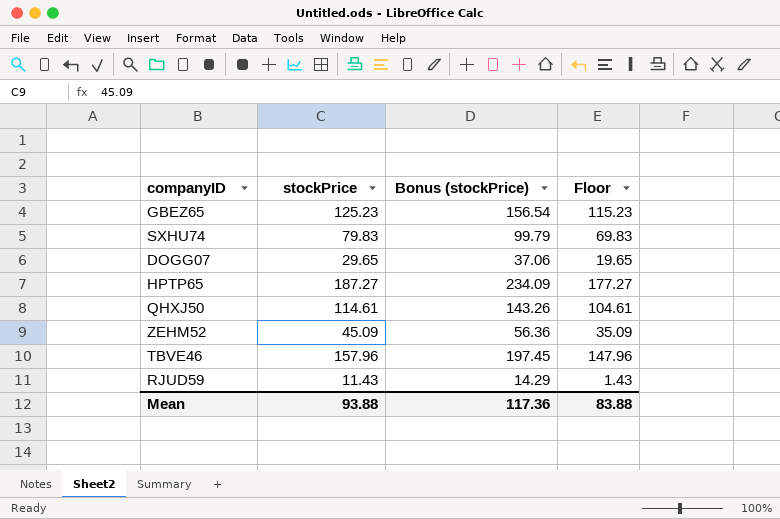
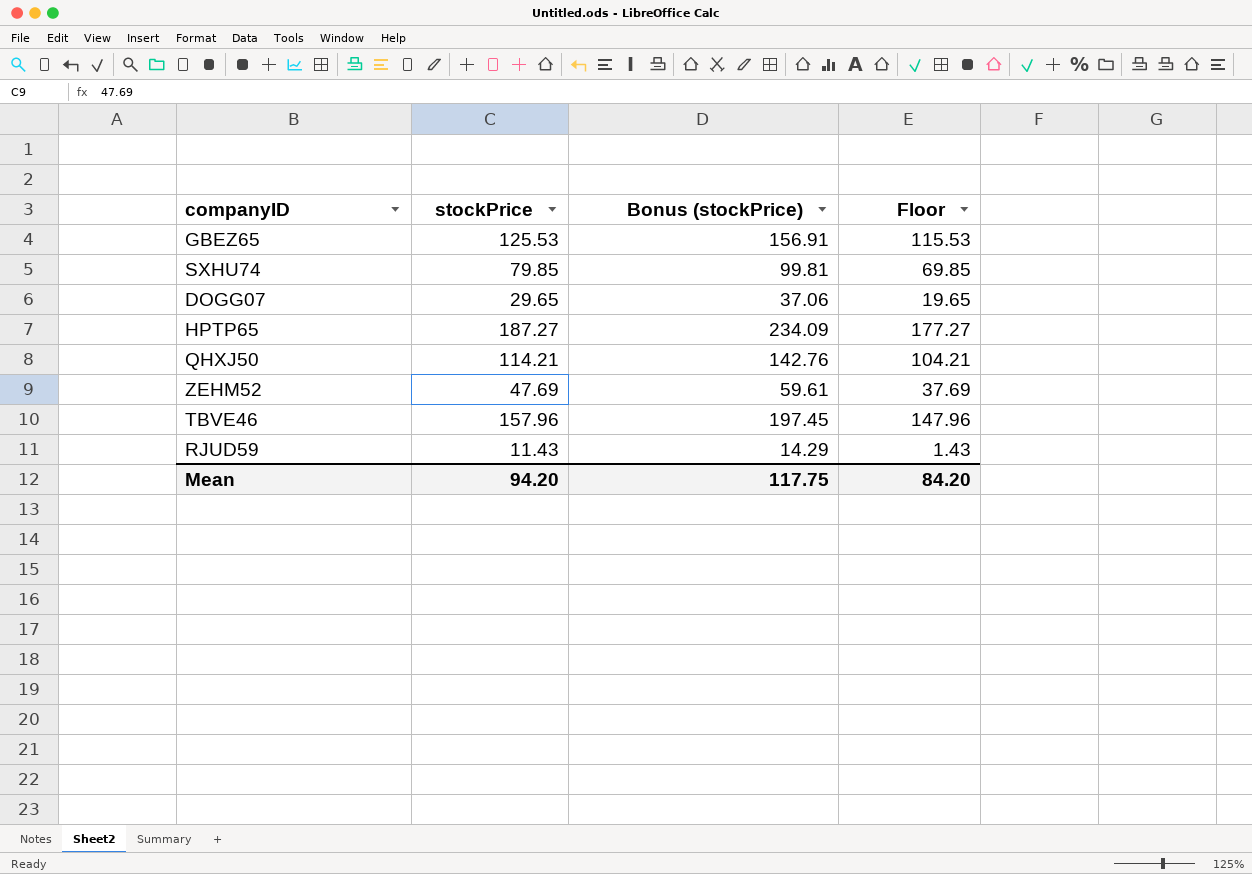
GBEZ65 | stockPrice: 125.23 -> 125.53
GBEZ65 | Bonus (stockPrice): 156.54 -> 156.91
GBEZ65 | Floor: 115.23 -> 115.53
SXHU74 | stockPrice: 79.83 -> 79.85
SXHU74 | Bonus (stockPrice): 99.79 -> 99.81
SXHU74 | Floor: 69.83 -> 69.85
QHXJ50 | stockPrice: 114.61 -> 114.21
QHXJ50 | Bonus (stockPrice): 143.26 -> 142.76
QHXJ50 | Floor: 104.61 -> 104.21
ZEHM52 | stockPrice: 45.09 -> 47.69
ZEHM52 | Bonus (stockPrice): 56.36 -> 59.61
ZEHM52 | Floor: 35.09 -> 37.69
Mean | stockPrice: 93.88 -> 94.20
Mean | Bonus (stockPrice): 117.36 -> 117.75
Mean | Floor: 83.88 -> 84.20

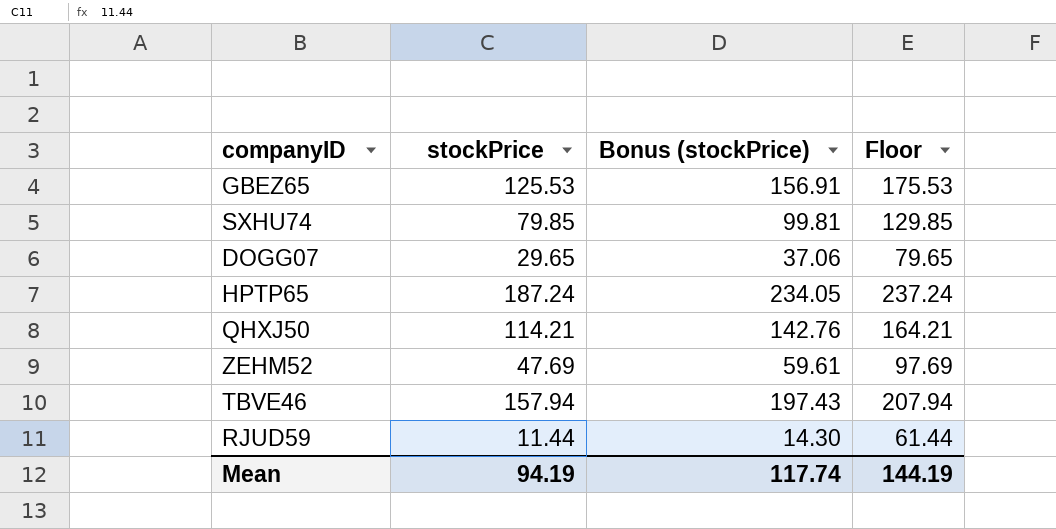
column Floor | formula: [stockPrice] - 10 -> [stockPrice] + 50
HPTP65 | stockPrice: 187.27 -> 187.24
HPTP65 | Bonus (stockPrice): 234.09 -> 234.05
TBVE46 | stockPrice: 157.96 -> 157.94
TBVE46 | Bonus (stockPrice): 197.45 -> 197.43
RJUD59 | stockPrice: 11.43 -> 11.44
RJUD59 | Bonus (stockPrice): 14.29 -> 14.30
Mean | stockPrice: 94.20 -> 94.19
Mean | Bonus (stockPrice): 117.75 -> 117.74
Mean | Floor: 84.20 -> 144.19

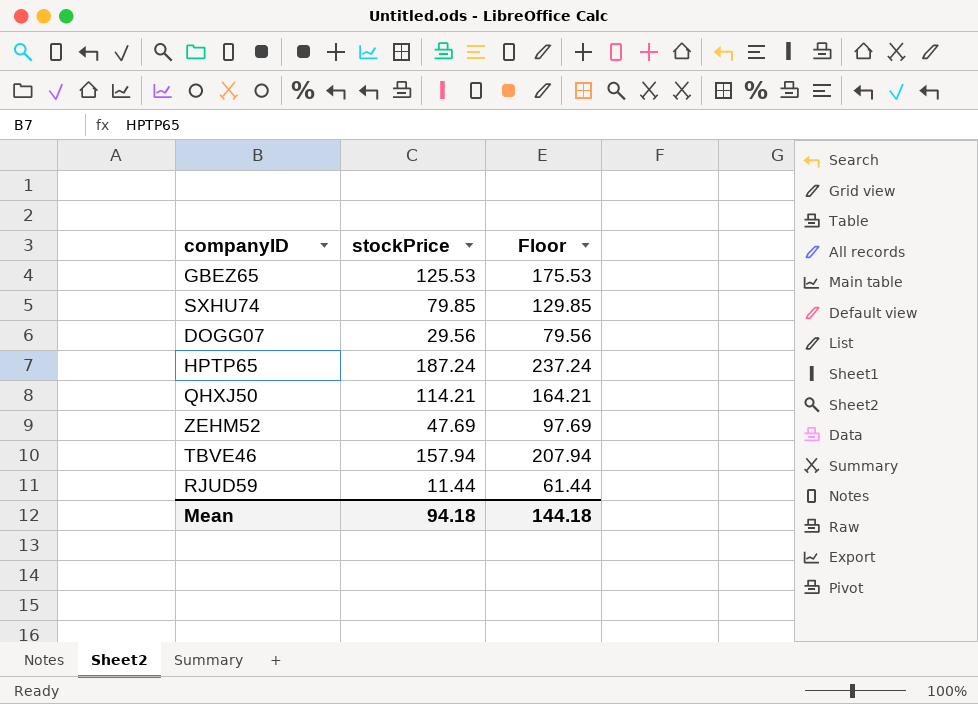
column Bonus (stockPrice) | formula: [stockPrice] * 1.25 -> none
DOGG07 | stockPrice: 29.65 -> 29.56
DOGG07 | Floor: 79.65 -> 79.56
Mean | stockPrice: 94.19 -> 94.18
Mean | Floor: 144.19 -> 144.18

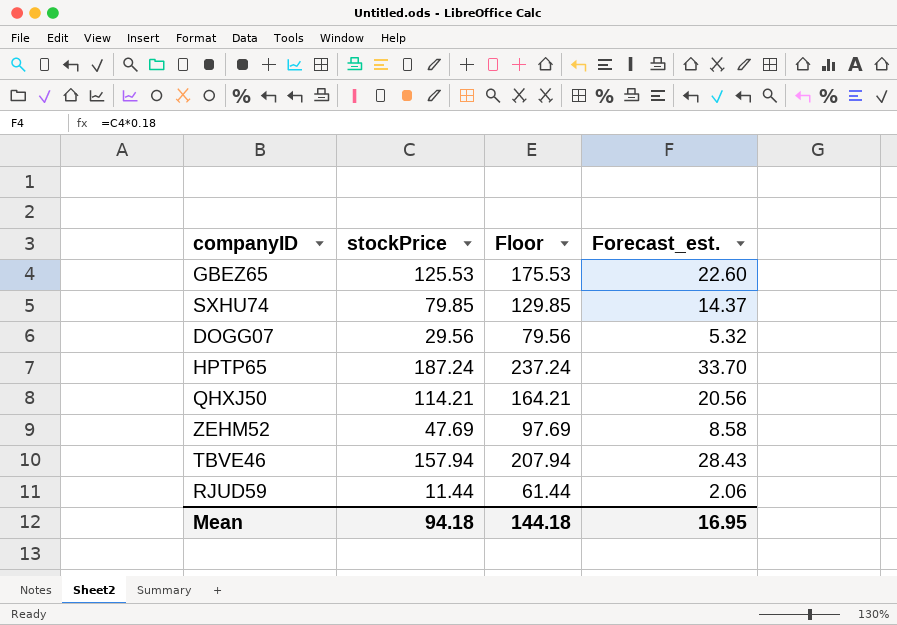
column Forecast_est. | formula: none -> [stockPrice] * 0.18

